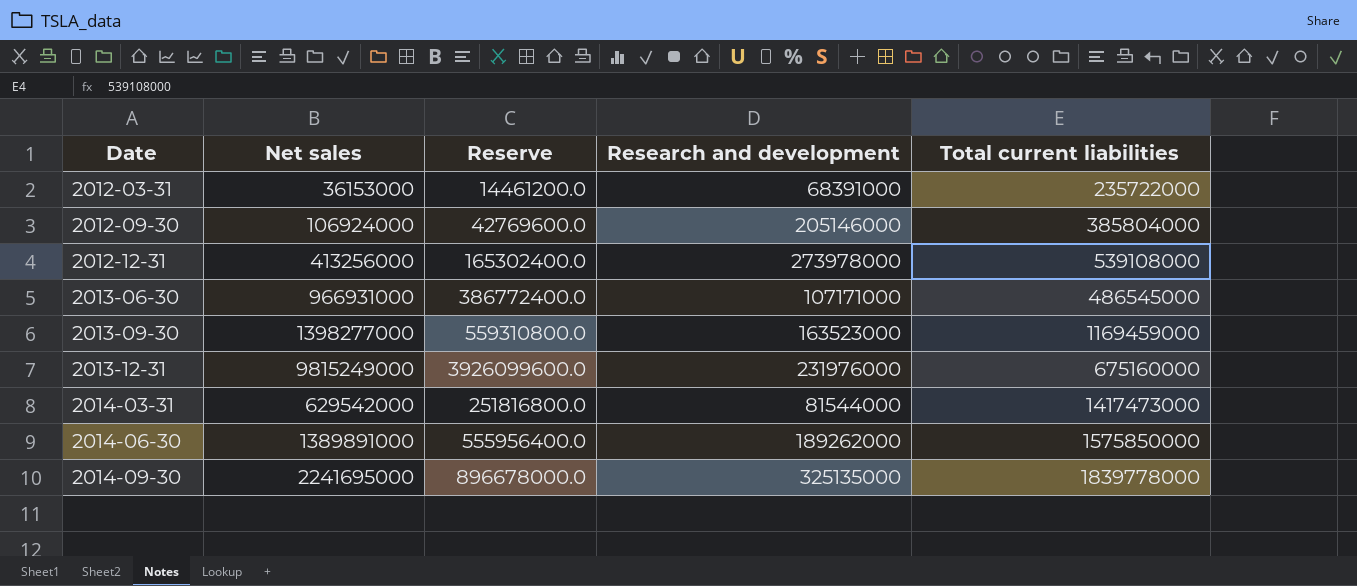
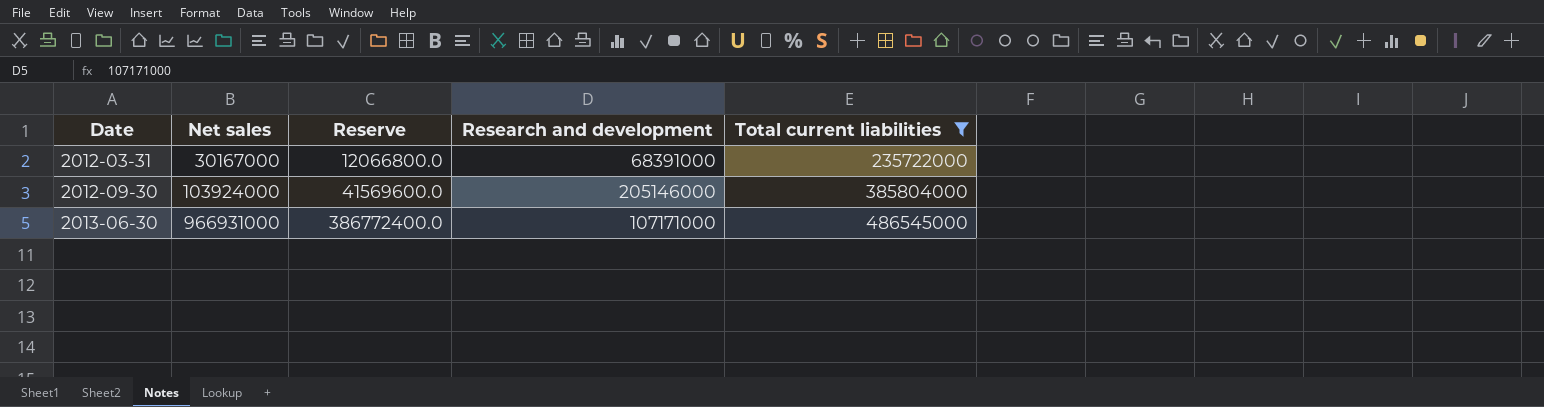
filter: none -> Total current liabilities <= 486545000
2012-03-31 | Net sales: 36153000 -> 30167000
2012-03-31 | Reserve: 14461200.0 -> 12066800.0
2012-09-30 | Net sales: 106924000 -> 103924000
2012-09-30 | Reserve: 42769600.0 -> 41569600.0

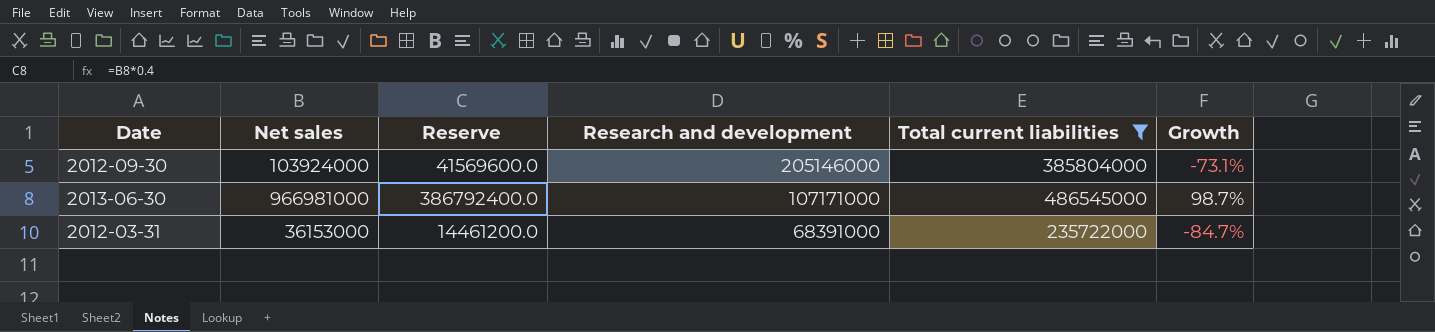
row order: Date ascending -> Research and development descending
column Growth | formula: none -> ([Net sales] - [Total current liabilities]) / [Total current liabilities]
2013-06-30 | Net sales: 966931000 -> 966981000
2013-06-30 | Reserve: 386772400.0 -> 386792400.0
2012-03-31 | Net sales: 30167000 -> 36153000
2012-03-31 | Reserve: 12066800.0 -> 14461200.0

